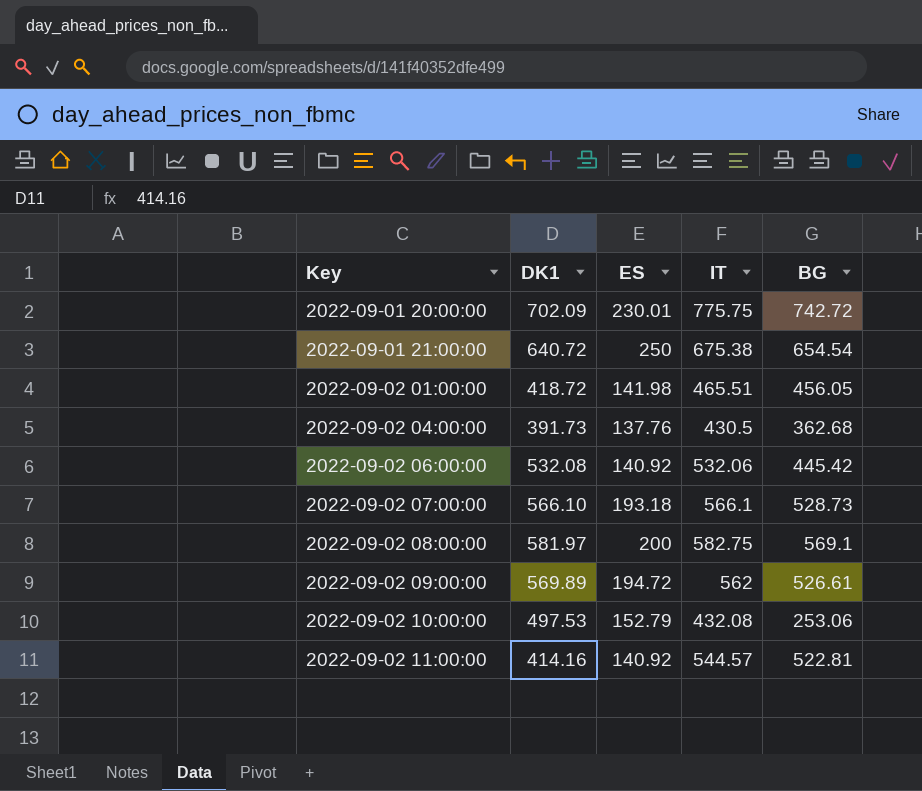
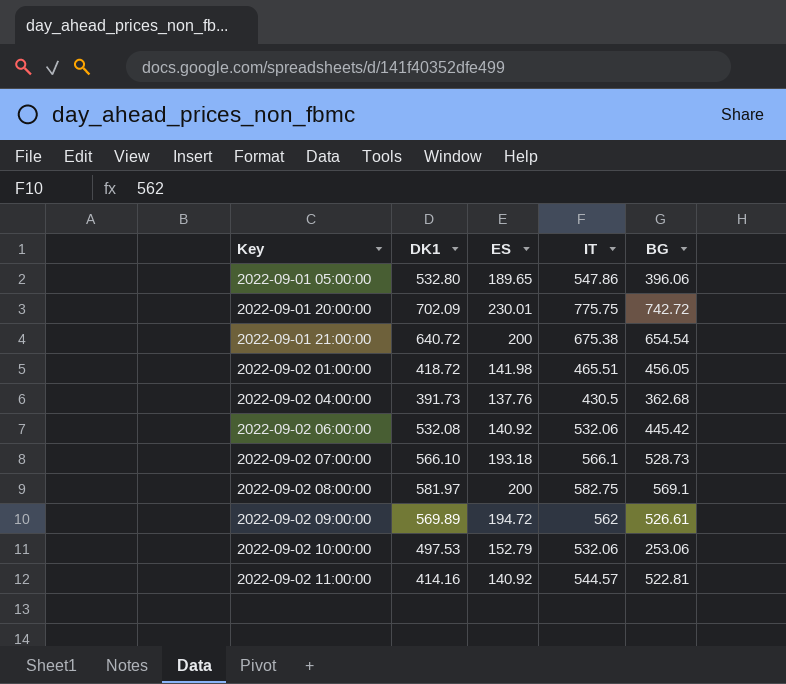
row 2022-09-01 05:00:00: none -> 532.80 | 189.65 | 547.86 | 396.06
2022-09-01 21:00:00 | ES: 250 -> 200
2022-09-02 10:00:00 | IT: 432.08 -> 532.06

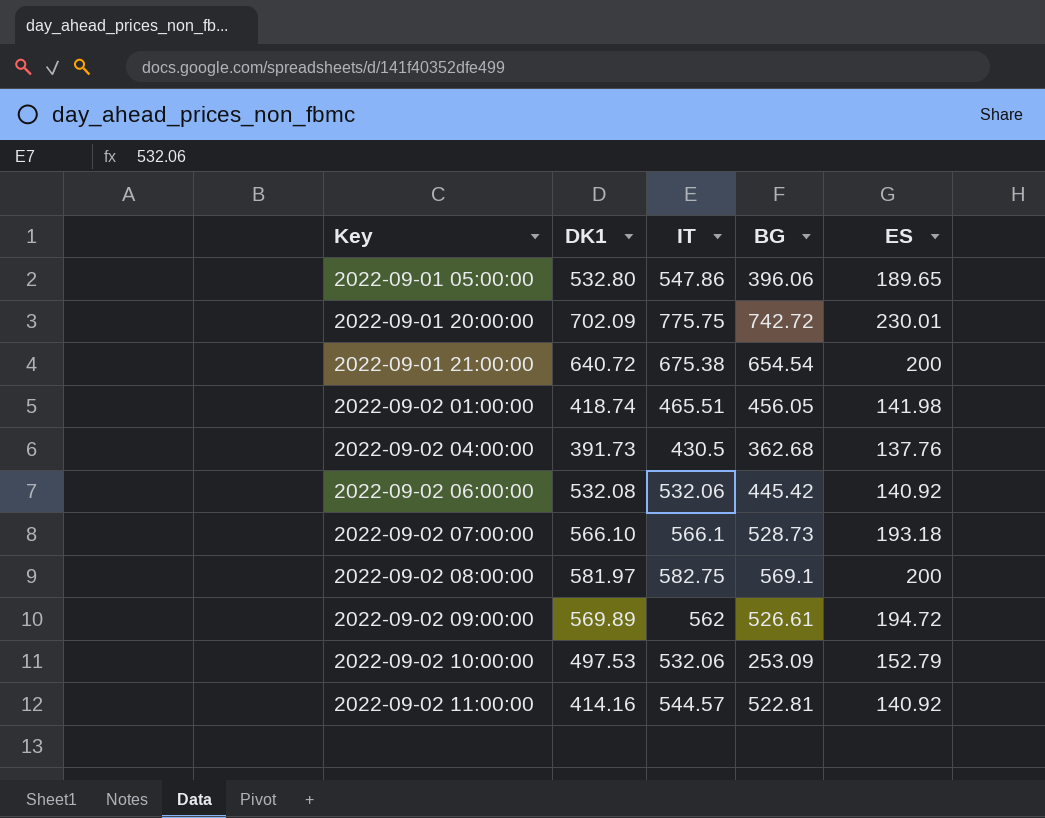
column ES | position: 3 -> 5
2022-09-02 01:00:00 | DK1: 418.72 -> 418.74
2022-09-02 10:00:00 | BG: 253.06 -> 253.09

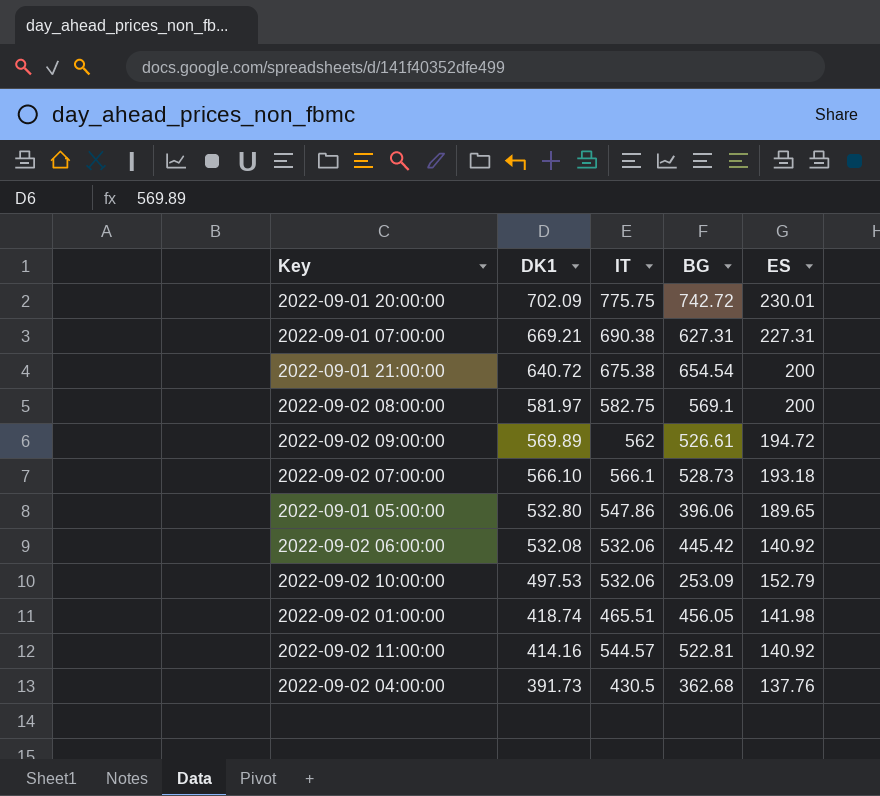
row order: Key ascending -> DK1 descending
row 2022-09-01 07:00:00: none -> 669.21 | 690.38 | 627.31 | 227.31

